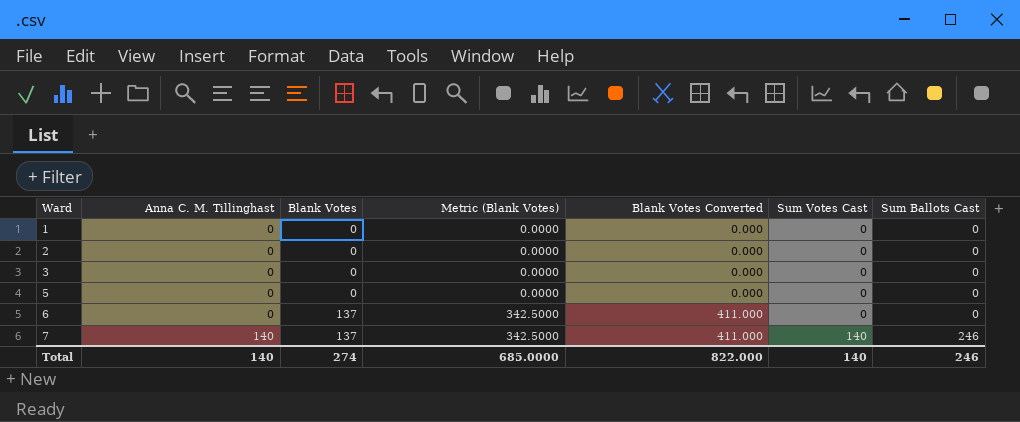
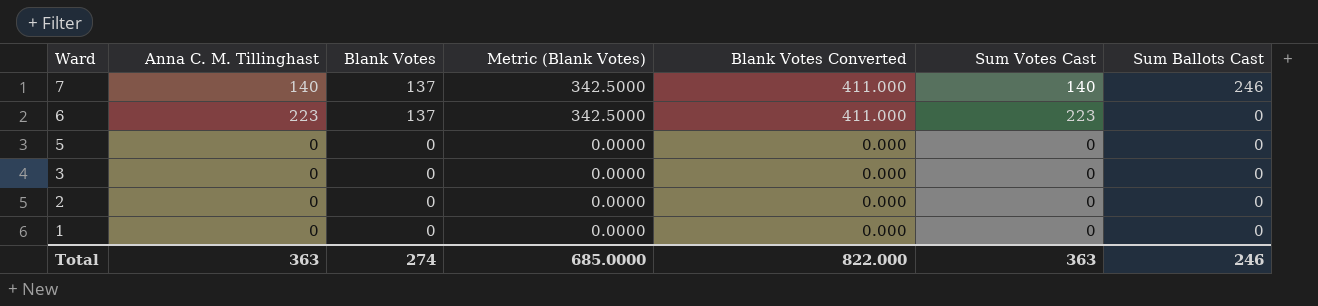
row order: Ward ascending -> Ward descending
6 | Anna C. M. Tillinghast: 0 -> 223
6 | Sum Votes Cast: 0 -> 223
Total | Anna C. M. Tillinghast: 140 -> 363
Total | Sum Votes Cast: 140 -> 363

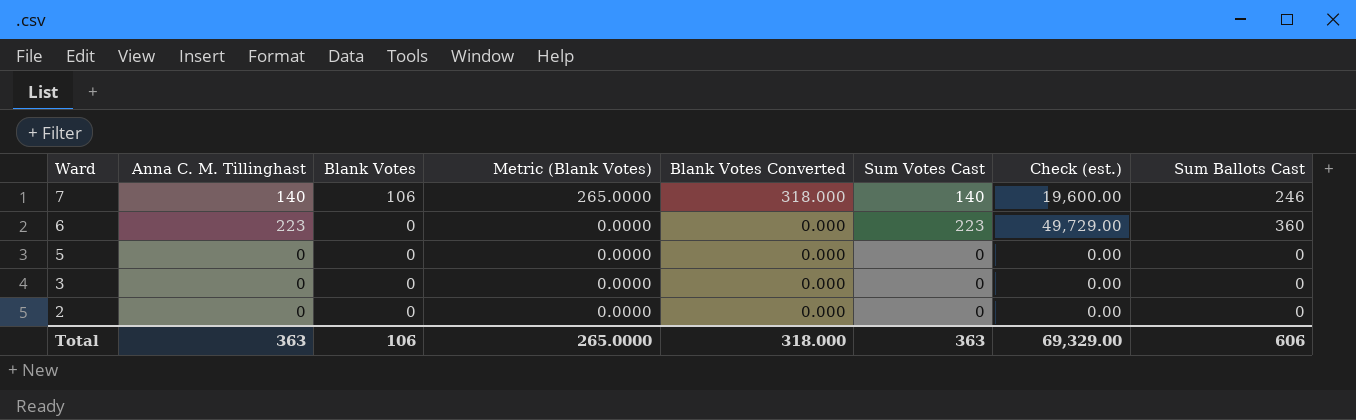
column Check (est.) | formula: none -> [Anna C. M. Tillinghast] * [Sum Votes Cast]
row 1: 0 | 0 | 0.0000 | 0.000 | 0 | 0 -> none
7 | Blank Votes: 137 -> 106
7 | Metric (Blank Votes): 342.5000 -> 265.0000
7 | Blank Votes Converted: 411.000 -> 318.000
6 | Blank Votes: 137 -> 0
6 | Metric (Blank Votes): 342.5000 -> 0.0000
6 | Blank Votes Converted: 411.000 -> 0.000
6 | Sum Ballots Cast: 0 -> 360
Total | Blank Votes: 274 -> 106
Total | Metric (Blank Votes): 685.0000 -> 265.0000
Total | Blank Votes Converted: 822.000 -> 318.000
Total | Sum Ballots Cast: 246 -> 606

